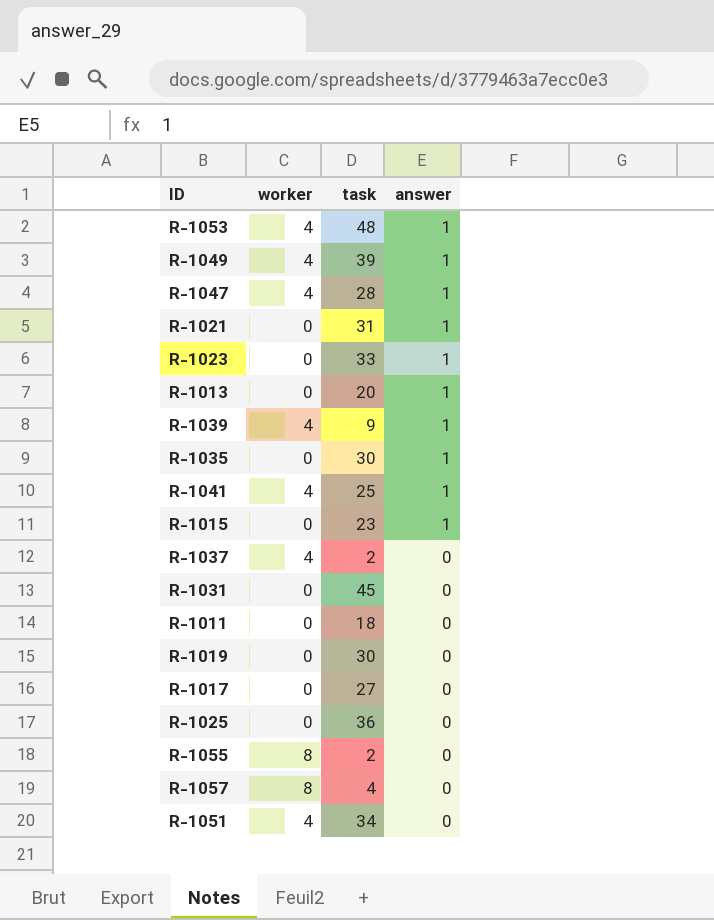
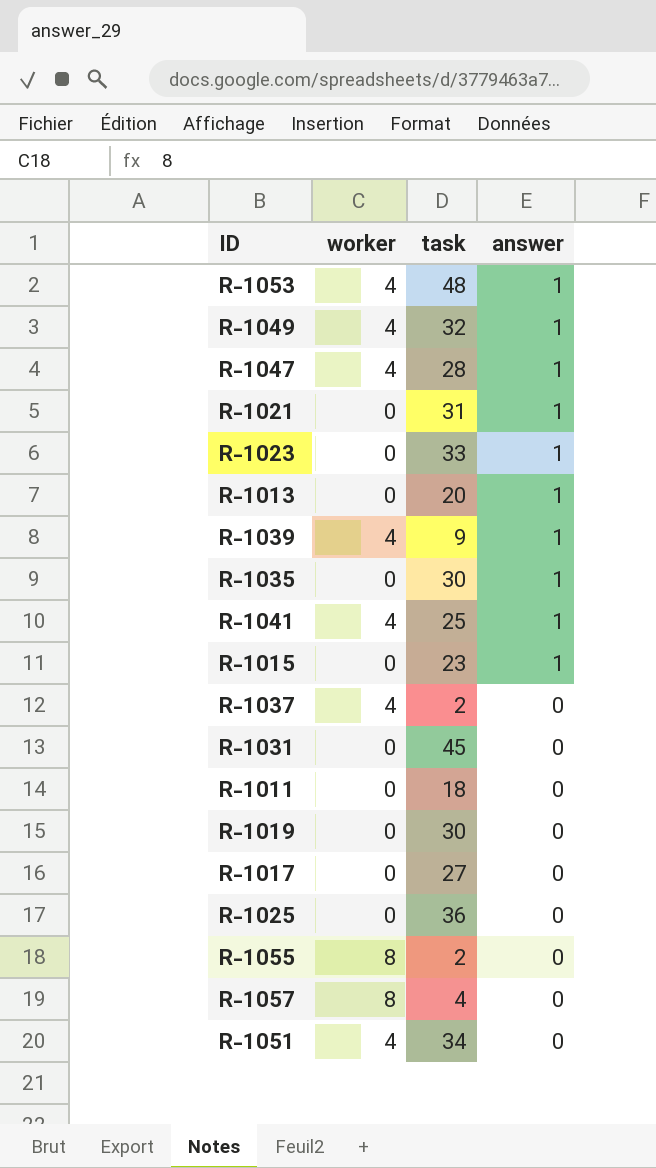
R-1049 | task: 39 -> 32

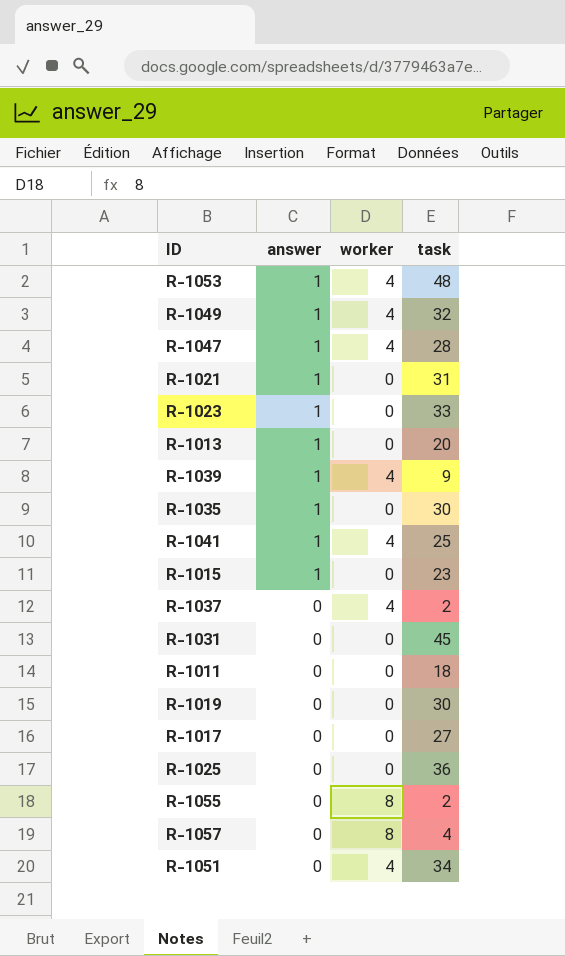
column answer | position: 4 -> 2

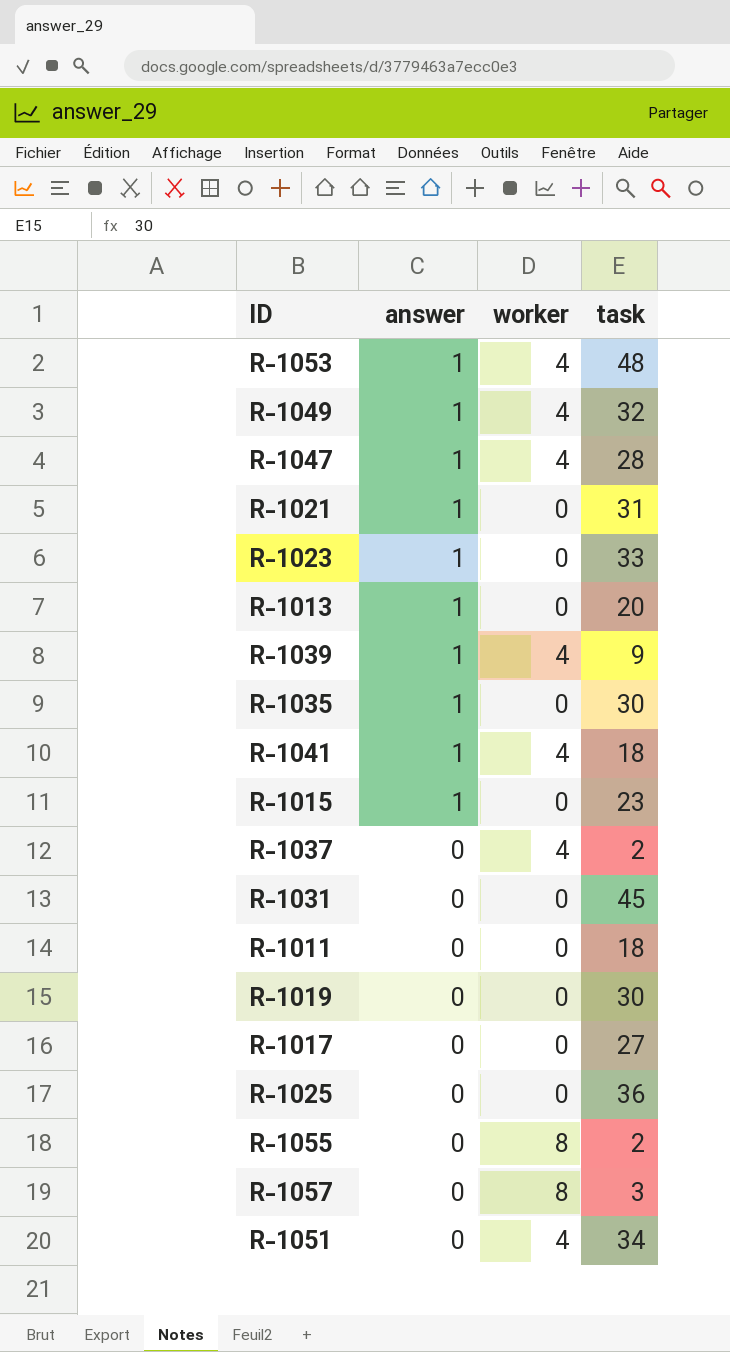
R-1041 | task: 25 -> 18
R-1057 | task: 4 -> 3

